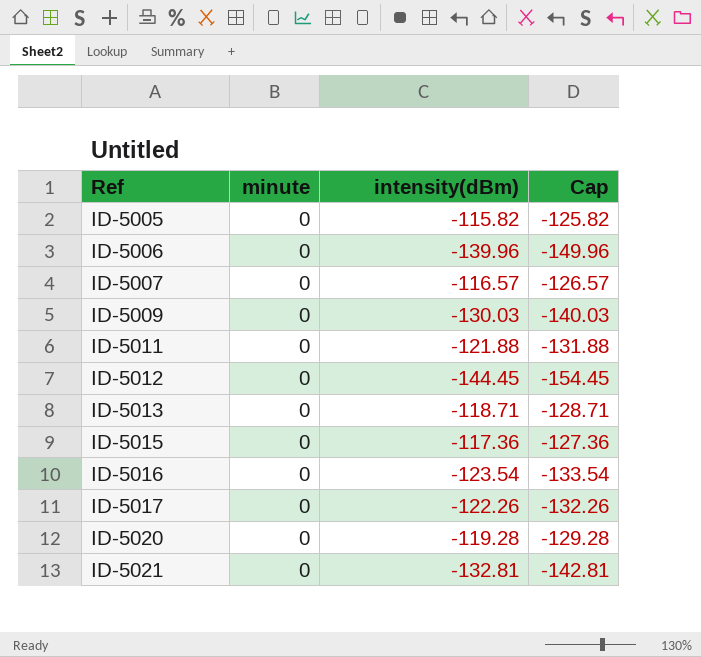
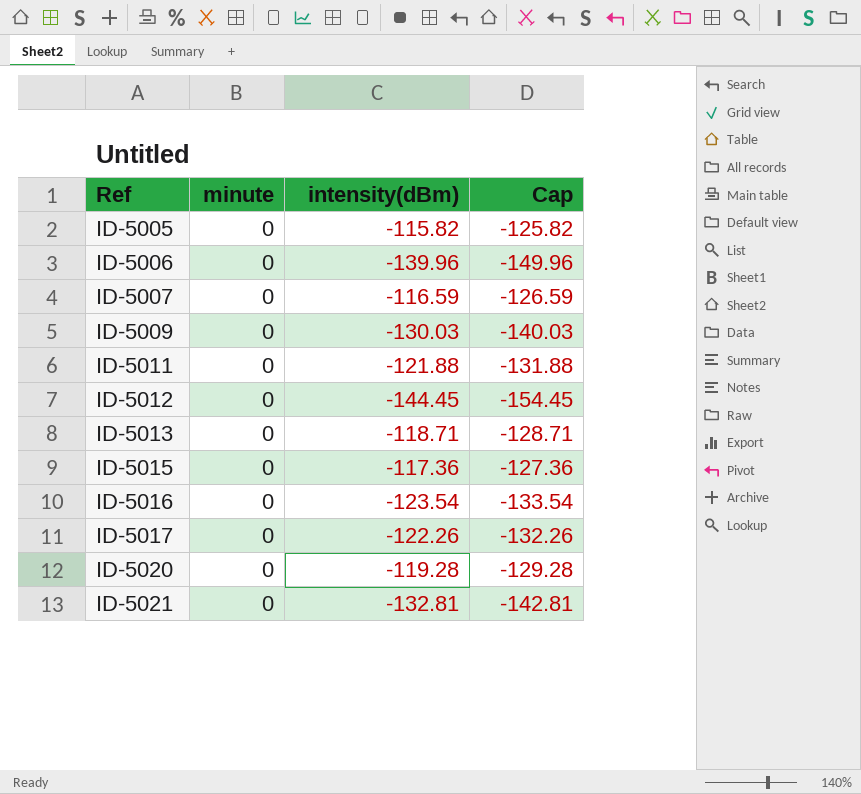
ID-5007 | intensity(dBm): -116.57 -> -116.59
ID-5007 | Cap: -126.57 -> -126.59

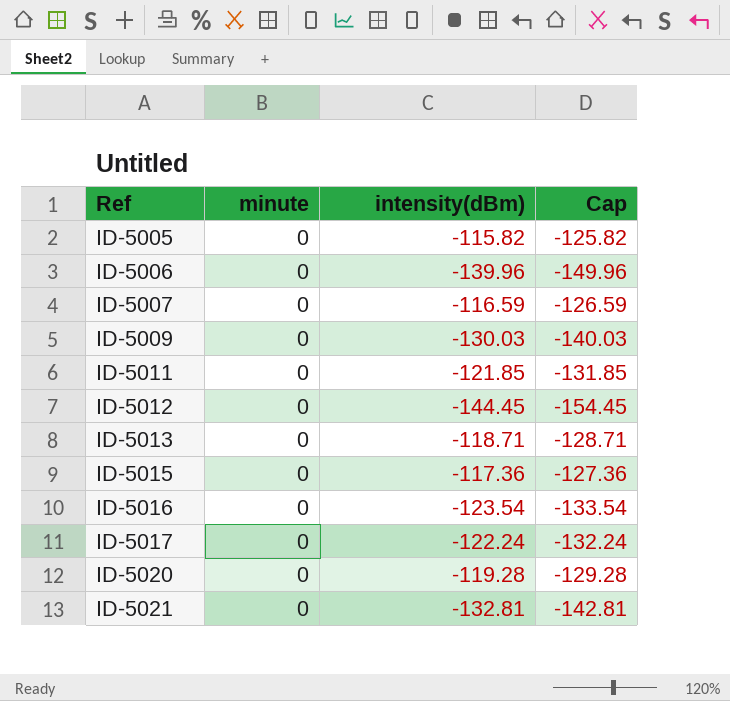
ID-5011 | intensity(dBm): -121.88 -> -121.85
ID-5011 | Cap: -131.88 -> -131.85
ID-5017 | intensity(dBm): -122.26 -> -122.24
ID-5017 | Cap: -132.26 -> -132.24

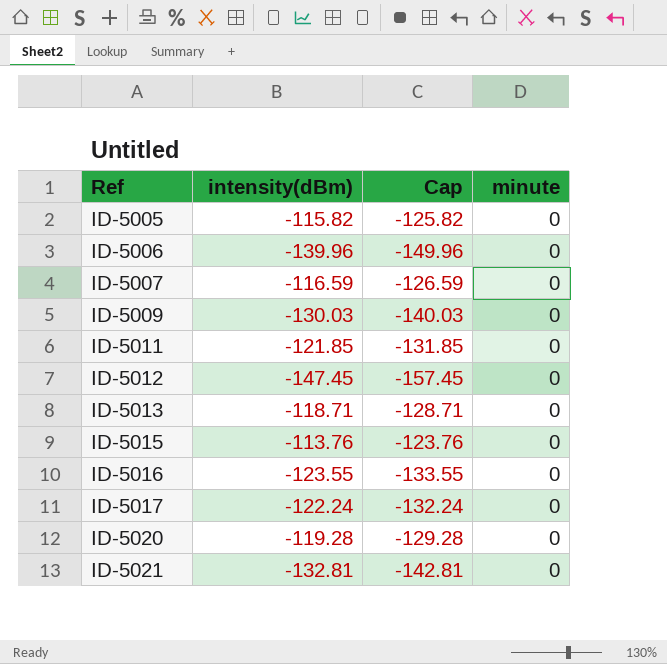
column minute | position: 2 -> 4
ID-5012 | intensity(dBm): -144.45 -> -147.45
ID-5012 | Cap: -154.45 -> -157.45
ID-5015 | intensity(dBm): -117.36 -> -113.76
ID-5015 | Cap: -127.36 -> -123.76
ID-5016 | intensity(dBm): -123.54 -> -123.55
ID-5016 | Cap: -133.54 -> -133.55

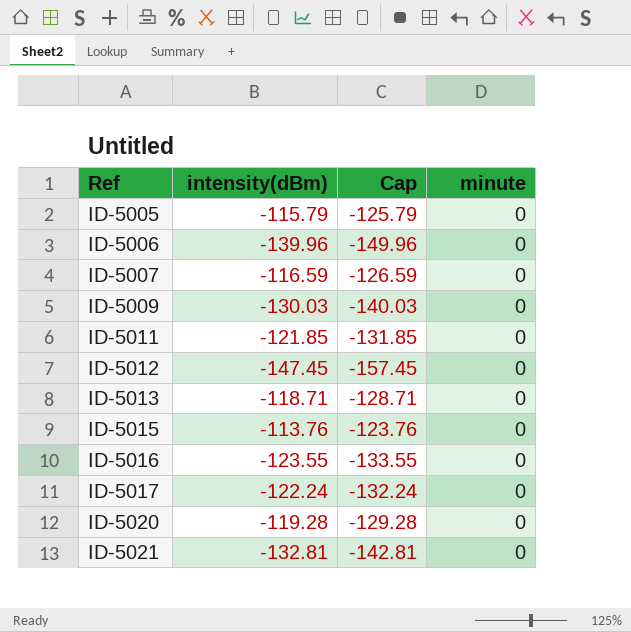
ID-5005 | intensity(dBm): -115.82 -> -115.79
ID-5005 | Cap: -125.82 -> -125.79

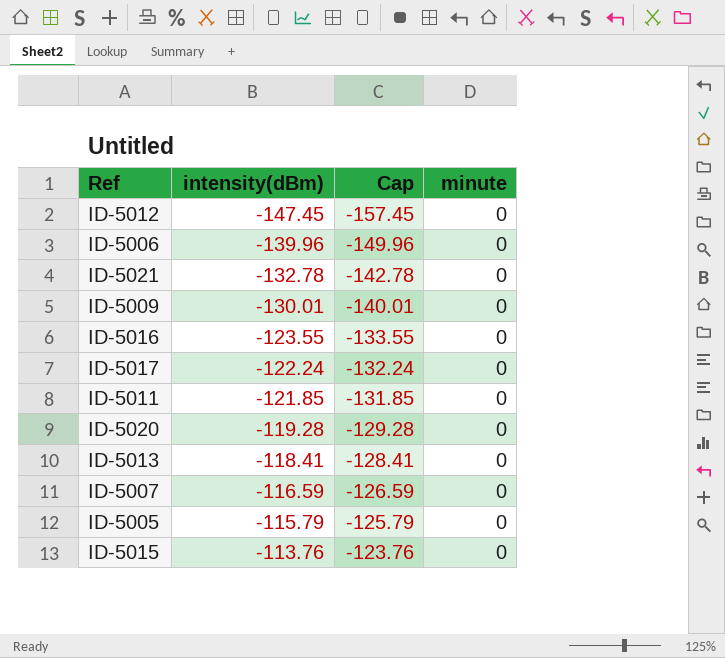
row order: Ref ascending -> intensity(dBm) ascending
ID-5021 | intensity(dBm): -132.81 -> -132.78
ID-5021 | Cap: -142.81 -> -142.78
ID-5009 | intensity(dBm): -130.03 -> -130.01
ID-5009 | Cap: -140.03 -> -140.01
ID-5013 | intensity(dBm): -118.71 -> -118.41
ID-5013 | Cap: -128.71 -> -128.41

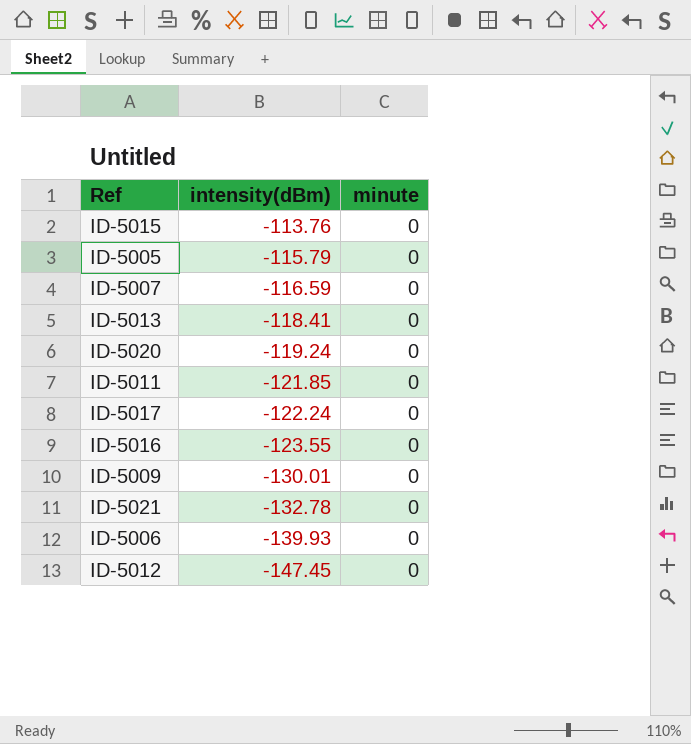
row order: intensity(dBm) ascending -> intensity(dBm) descending
column Cap | formula: [intensity(dBm)] - 10 -> none
ID-5020 | intensity(dBm): -119.28 -> -119.24
ID-5006 | intensity(dBm): -139.96 -> -139.93

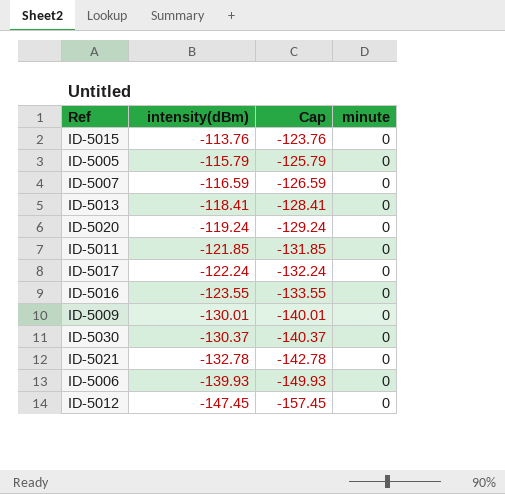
column Cap | formula: none -> [intensity(dBm)] - 10
row ID-5030: none -> -130.37 | -140.37 | 0

